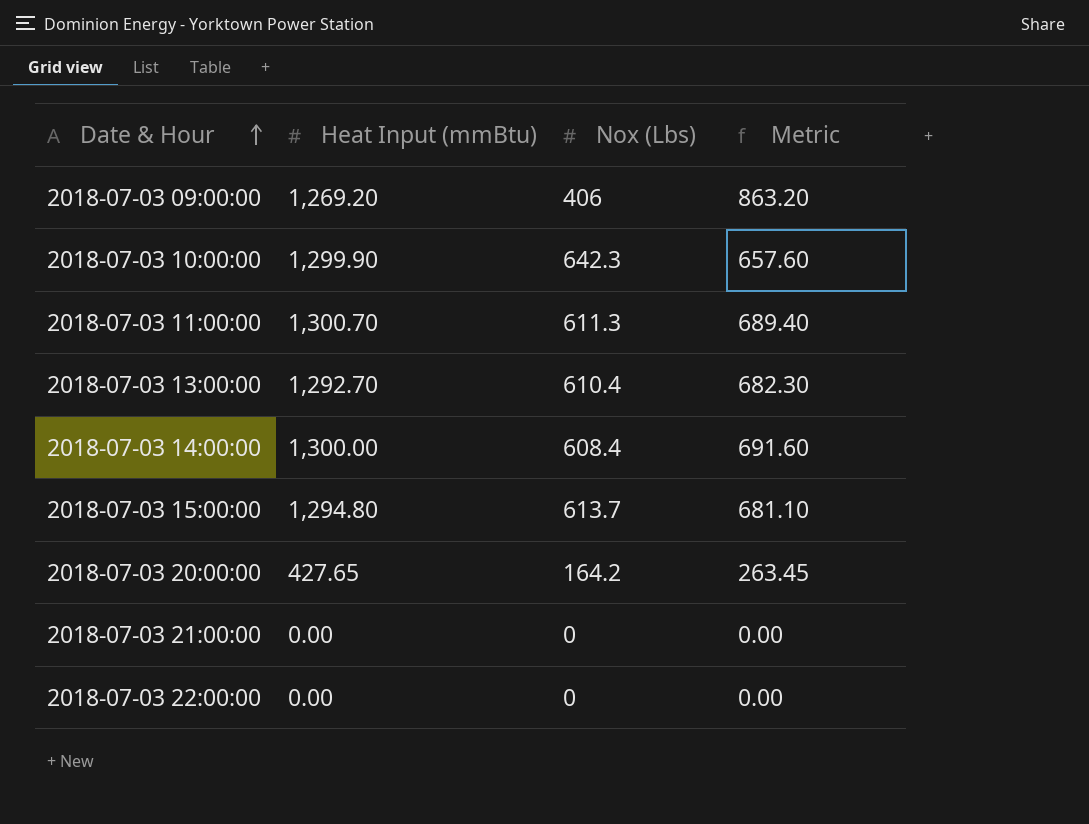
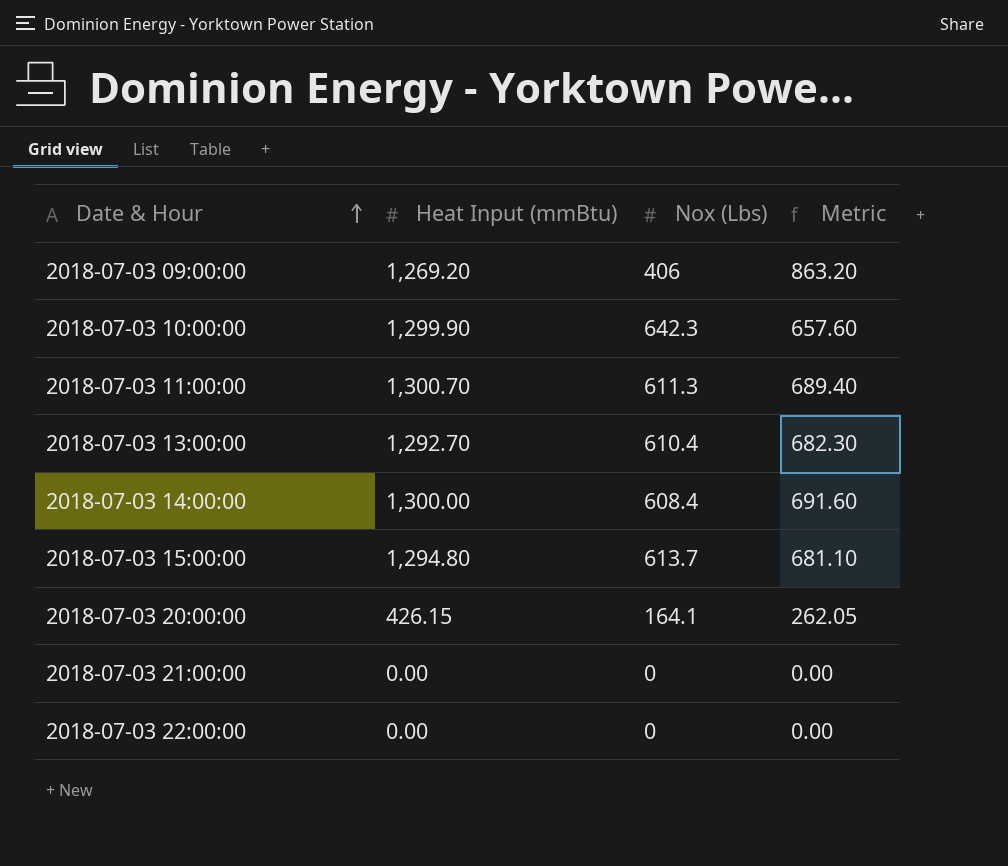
2018-07-03 20:00:00 | Heat Input (mmBtu): 427.65 -> 426.15
2018-07-03 20:00:00 | Nox (Lbs): 164.2 -> 164.1
2018-07-03 20:00:00 | Metric: 263.45 -> 262.05

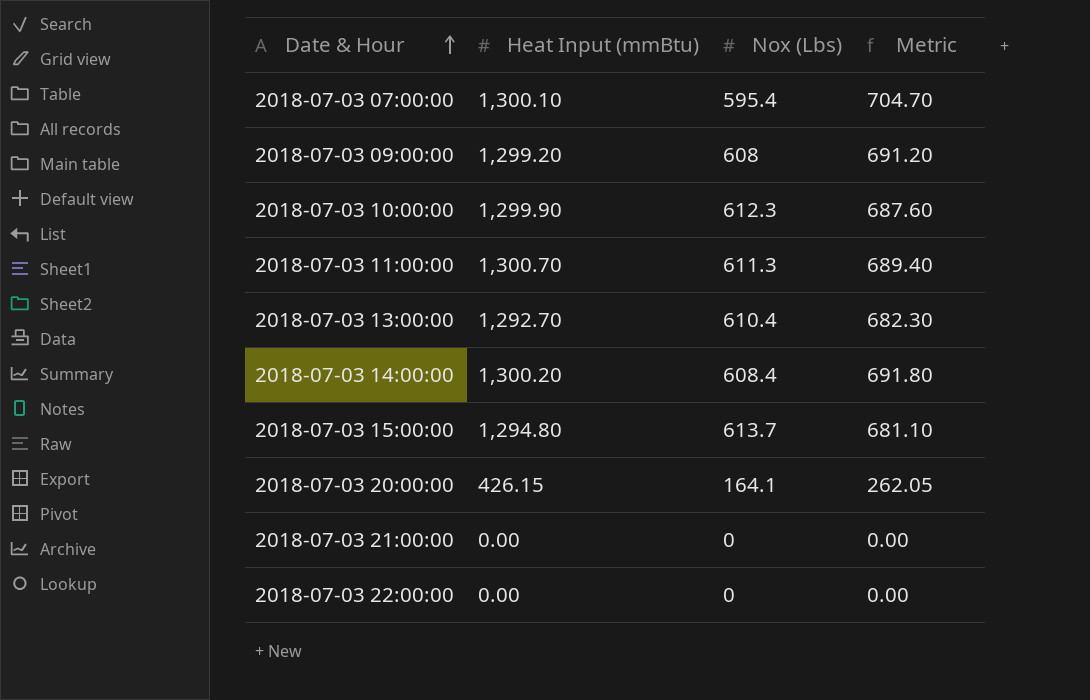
row 2018-07-03 07:00:00: none -> 1,300.10 | 595.4 | 704.70
2018-07-03 09:00:00 | Heat Input (mmBtu): 1,269.20 -> 1,299.20
2018-07-03 09:00:00 | Nox (Lbs): 406 -> 608
2018-07-03 09:00:00 | Metric: 863.20 -> 691.20
2018-07-03 10:00:00 | Nox (Lbs): 642.3 -> 612.3
2018-07-03 10:00:00 | Metric: 657.60 -> 687.60
2018-07-03 14:00:00 | Heat Input (mmBtu): 1,300.00 -> 1,300.20
2018-07-03 14:00:00 | Metric: 691.60 -> 691.80

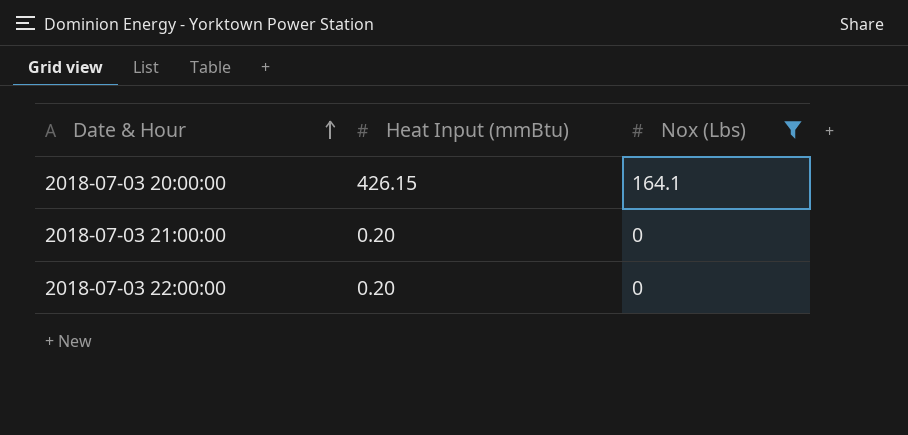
filter: none -> Nox (Lbs) <= 164.1
column Metric | formula: [Heat Input (mmBtu)] - [Nox (Lbs)] -> none
2018-07-03 21:00:00 | Heat Input (mmBtu): 0.00 -> 0.20
2018-07-03 22:00:00 | Heat Input (mmBtu): 0.00 -> 0.20

